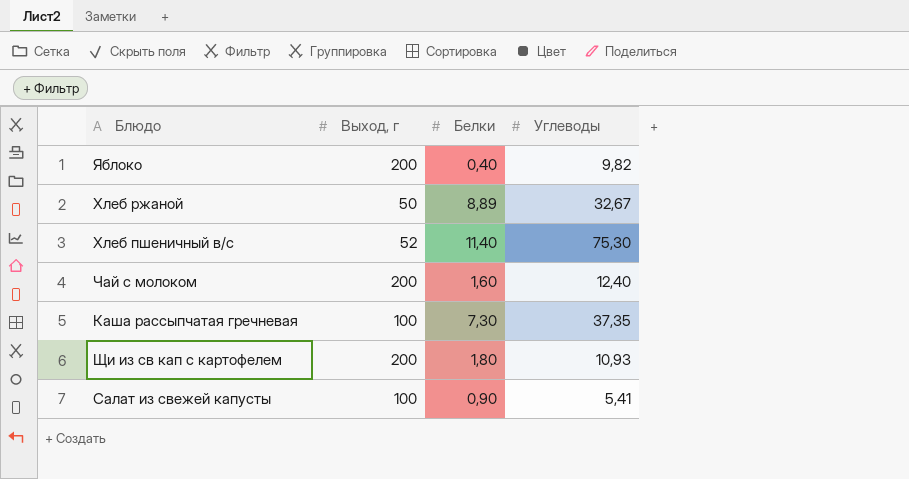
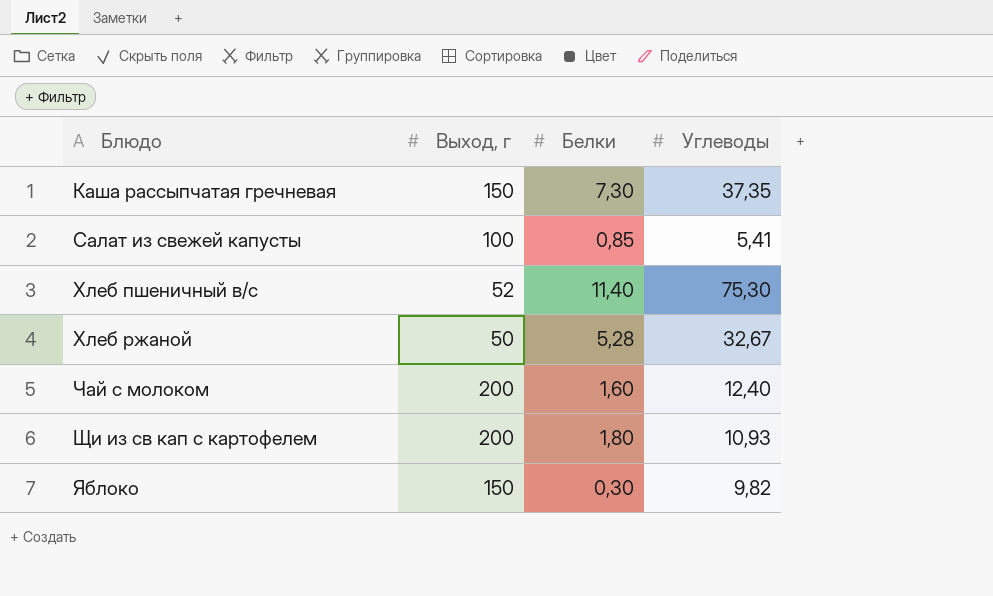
row order: none -> Блюдо ascending
Каша рассыпчатая гречневая | Выход, г: 100 -> 150
Салат из свежей капусты | Белки: 0,90 -> 0,85
Хлеб ржаной | Белки: 8,89 -> 5,28
Яблоко | Выход, г: 200 -> 150
Яблоко | Белки: 0,40 -> 0,30

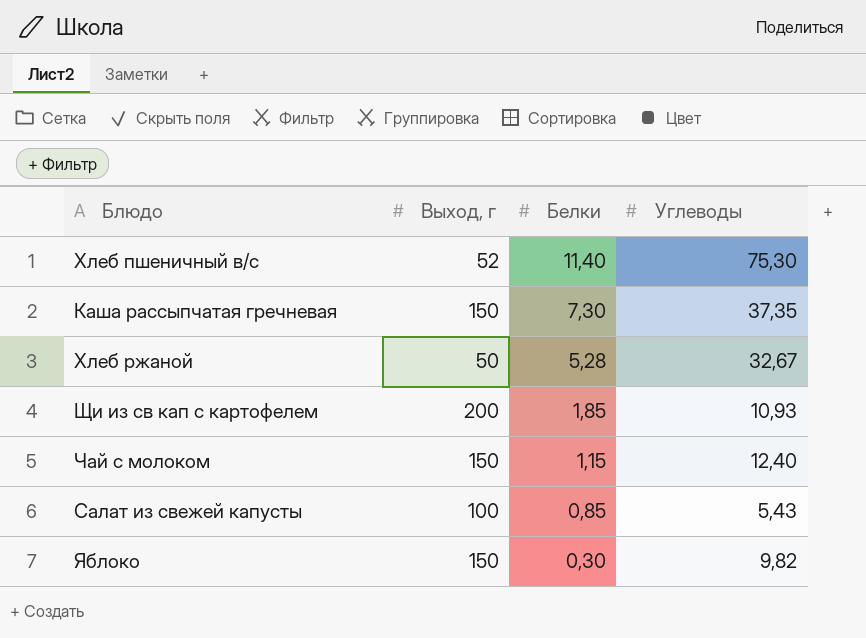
row order: Блюдо ascending -> Белки descending
Щи из св кап с картофелем | Белки: 1,80 -> 1,85
Чай с молоком | Выход, г: 200 -> 150
Чай с молоком | Белки: 1,60 -> 1,15
Салат из свежей капусты | Углеводы: 5,41 -> 5,43

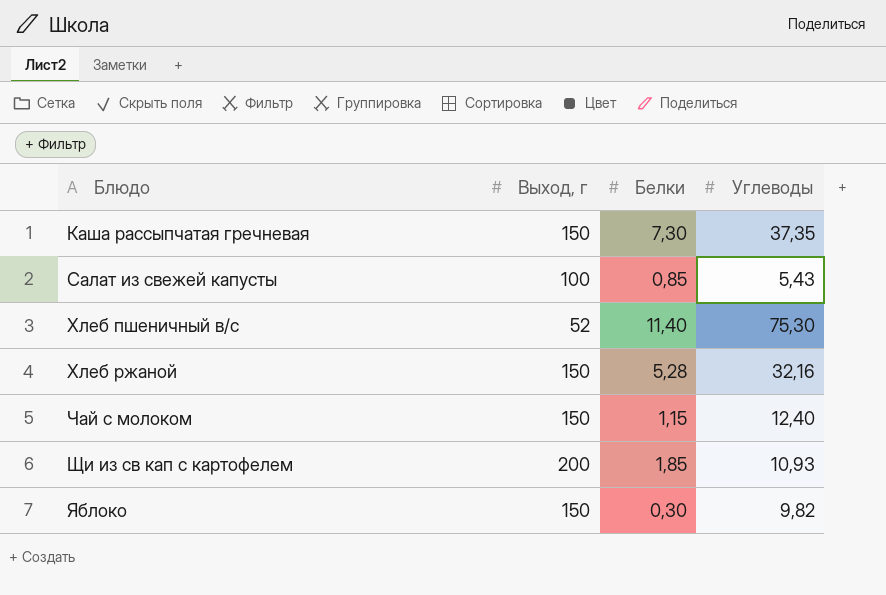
row order: Белки descending -> Блюдо ascending
Хлеб ржаной | Выход, г: 50 -> 150
Хлеб ржаной | Углеводы: 32,67 -> 32,16

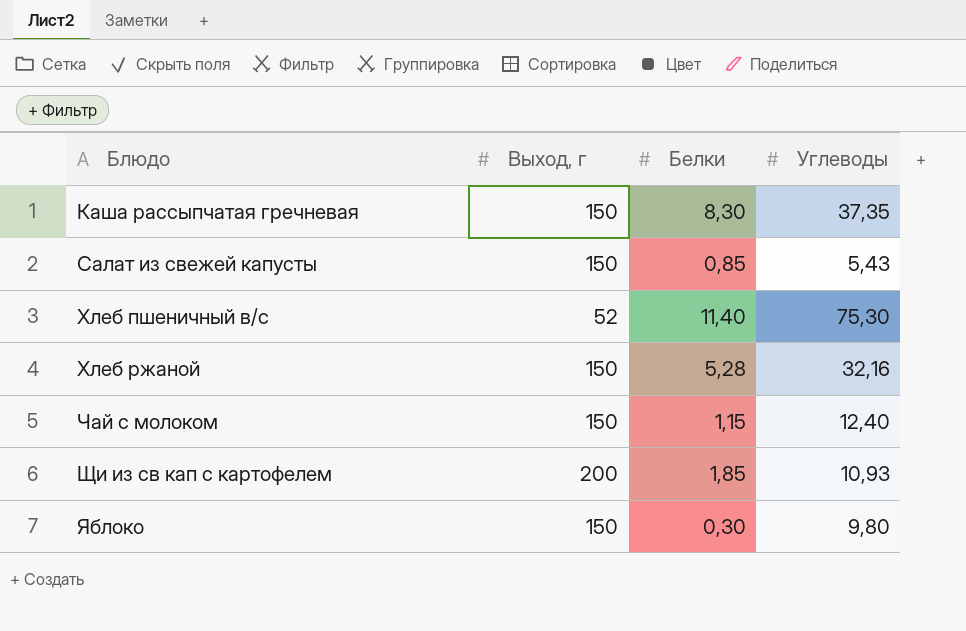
Каша рассыпчатая гречневая | Белки: 7,30 -> 8,30
Салат из свежей капусты | Выход, г: 100 -> 150
Яблоко | Углеводы: 9,82 -> 9,80

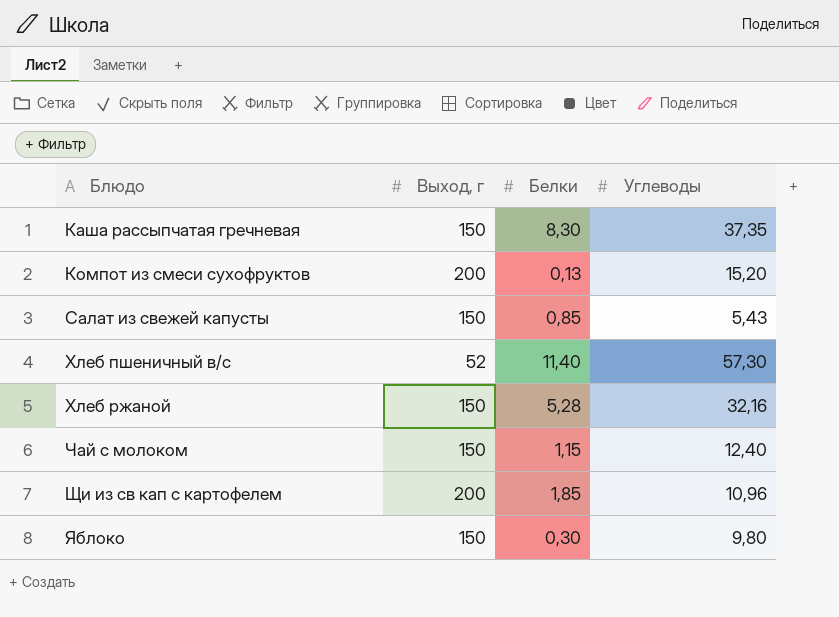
row Компот из смеси сухофруктов: none -> 200 | 0,13 | 15,20
Хлеб пшеничный в/с | Углеводы: 75,30 -> 57,30
Щи из св кап с картофелем | Углеводы: 10,93 -> 10,96

